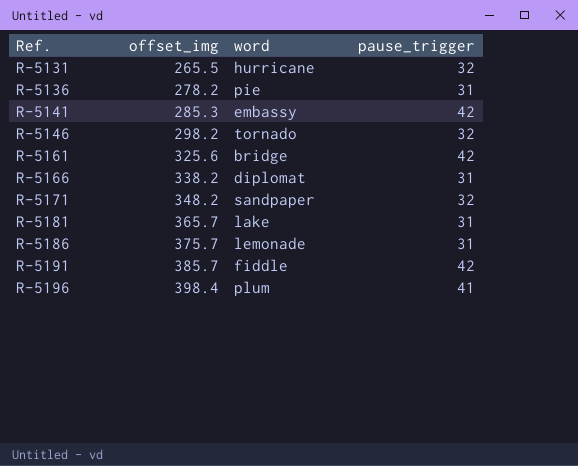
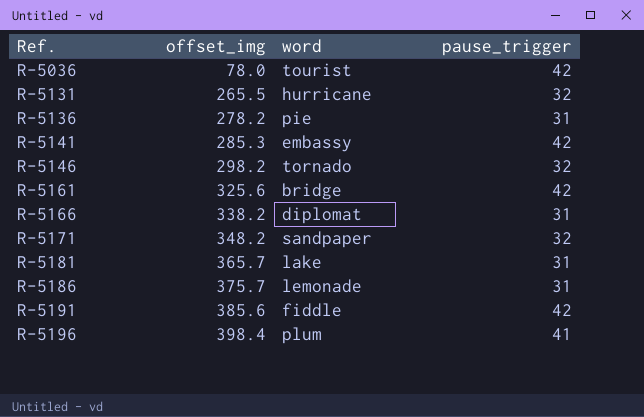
row R-5036: none -> 78.0 | tourist | 42
R-5191 | offset_img: 385.7 -> 385.6

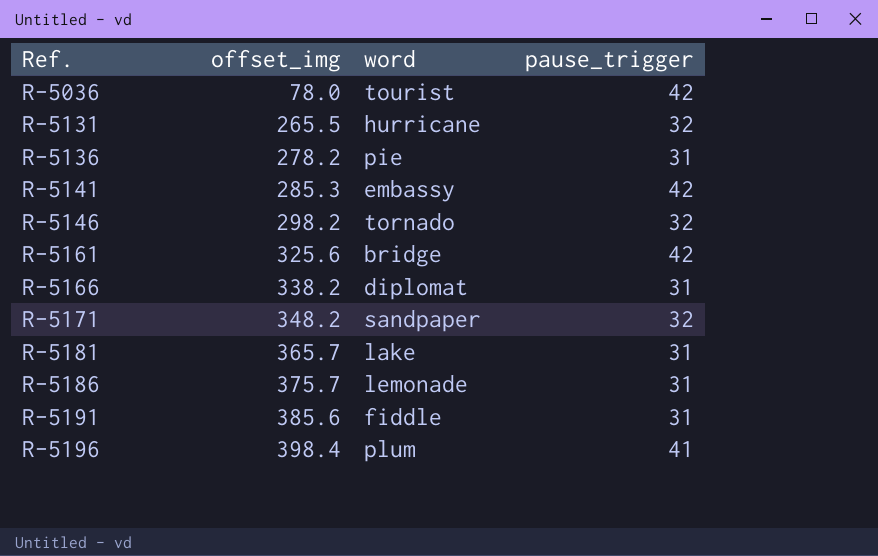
R-5191 | pause_trigger: 42 -> 31

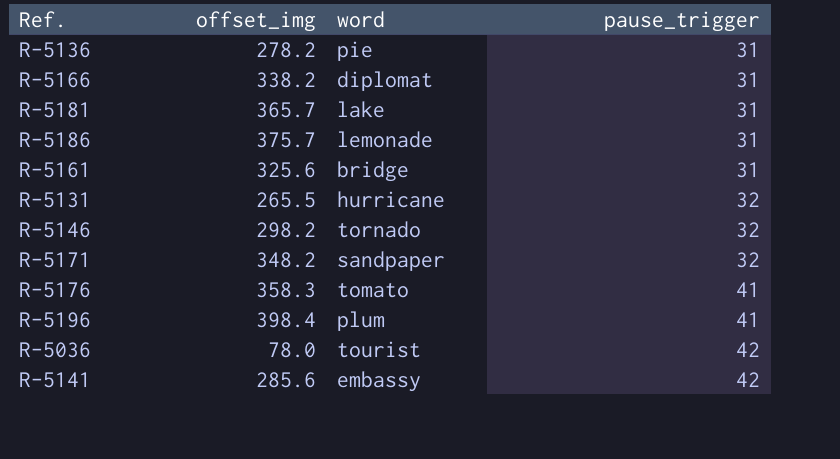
row order: Ref. ascending -> pause_trigger ascending
row R-5191: 385.6 | fiddle | 31 -> none
R-5161 | pause_trigger: 42 -> 31
row R-5176: none -> 358.3 | tomato | 41
R-5141 | offset_img: 285.3 -> 285.6

